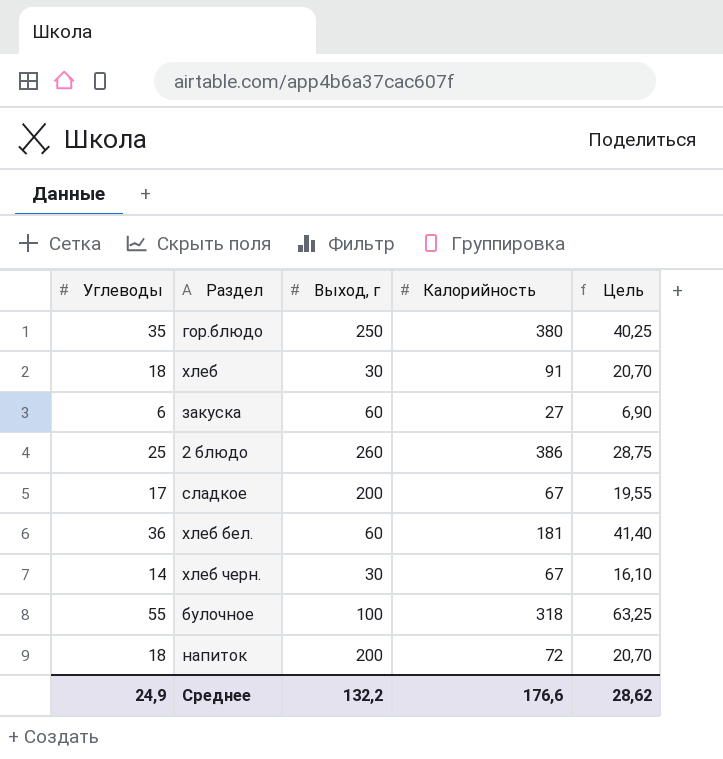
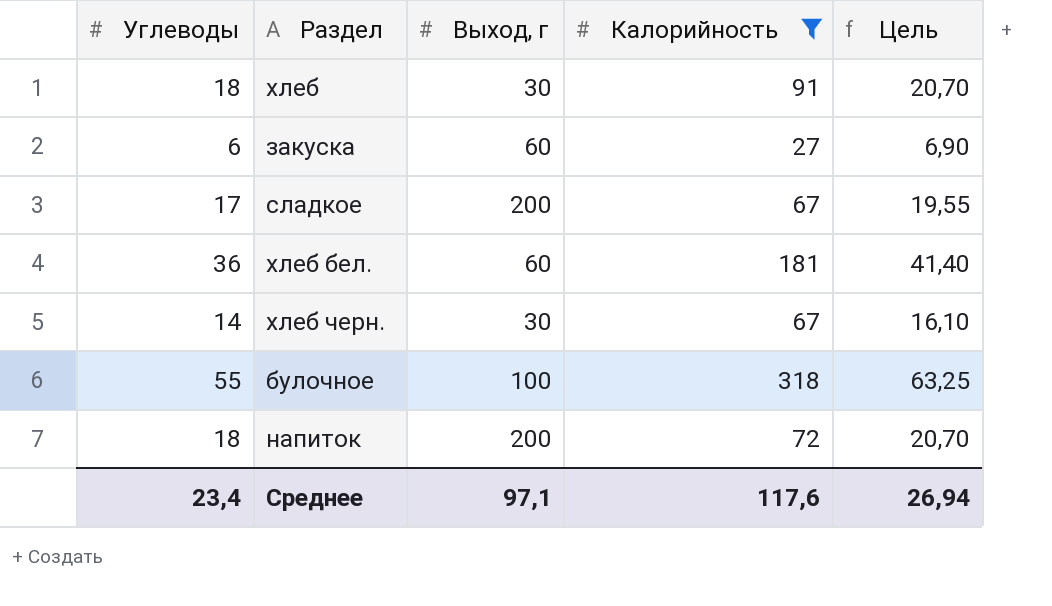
filter: none -> Калорийность <= 318
Среднее | Углеводы: 24,9 -> 23,4
Среднее | Выход, г: 132,2 -> 97,1
Среднее | Калорийность: 176,6 -> 117,6
Среднее | Цель: 28,62 -> 26,94

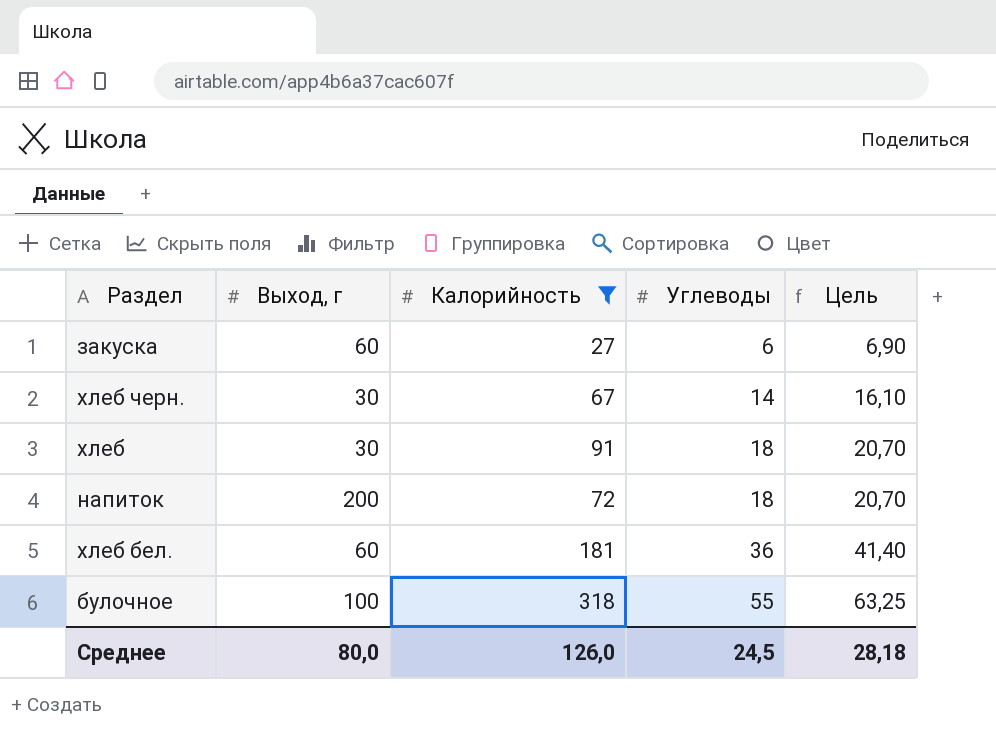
row order: none -> Углеводы ascending
column Углеводы | position: 1 -> 4
row сладкое: 17 | 200 | 67 | 19,55 -> none
Среднее | Выход, г: 97,1 -> 80,0
Среднее | Калорийность: 117,6 -> 126,0
Среднее | Углеводы: 23,4 -> 24,5
Среднее | Цель: 26,94 -> 28,18

